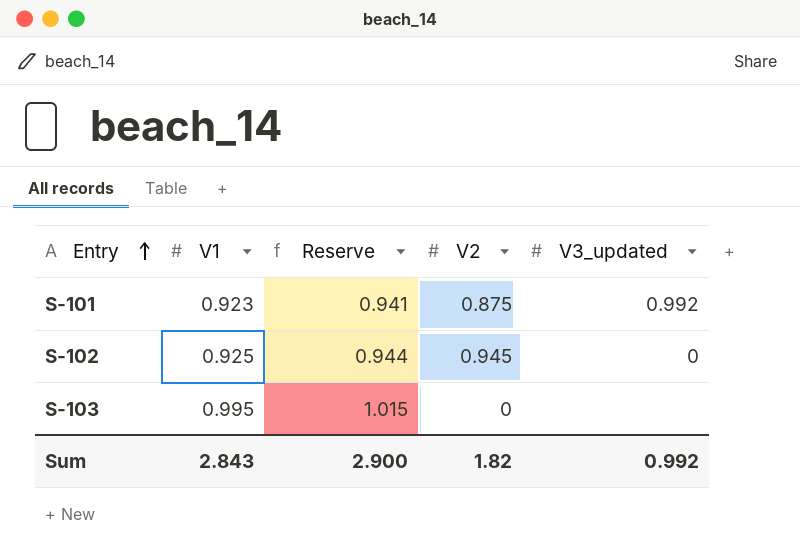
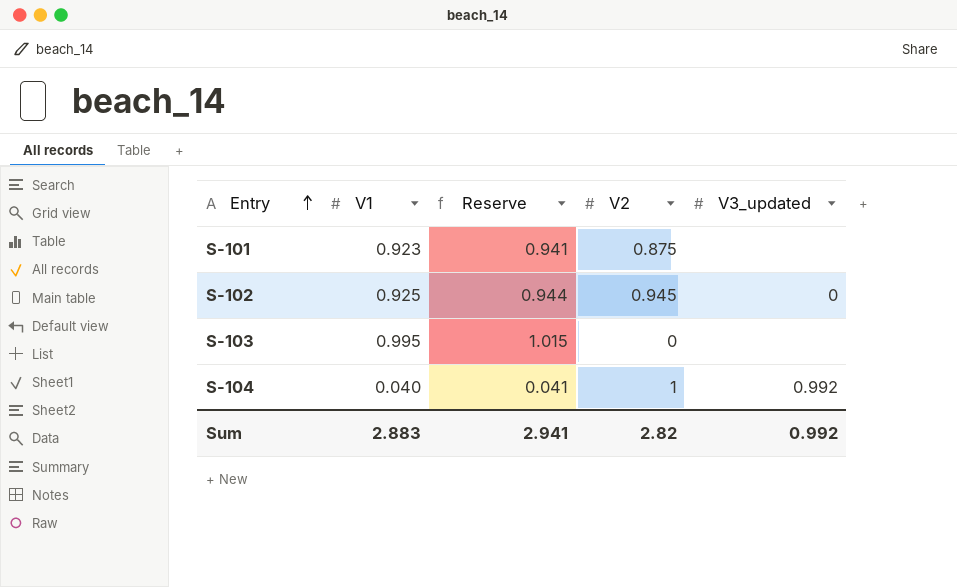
S-101 | V3_updated: 0.992 -> none
row S-104: none -> 0.040 | 0.041 | 1 | 0.992
Sum | V1: 2.843 -> 2.883
Sum | Reserve: 2.900 -> 2.941
Sum | V2: 1.82 -> 2.82

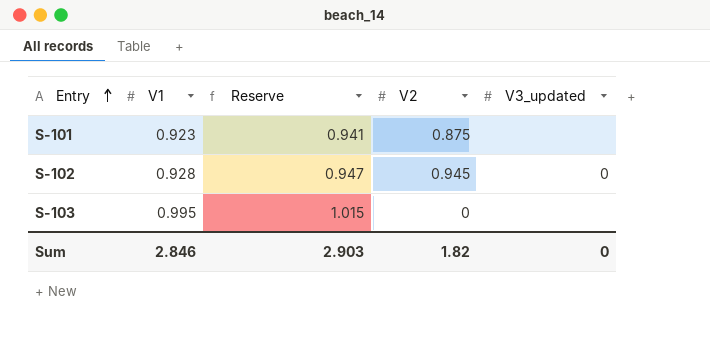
row S-104: 0.040 | 0.041 | 1 | 0.992 -> none
S-102 | V1: 0.925 -> 0.928
S-102 | Reserve: 0.944 -> 0.947
Sum | V1: 2.883 -> 2.846
Sum | Reserve: 2.941 -> 2.903
Sum | V2: 2.82 -> 1.82
Sum | V3_updated: 0.992 -> 0

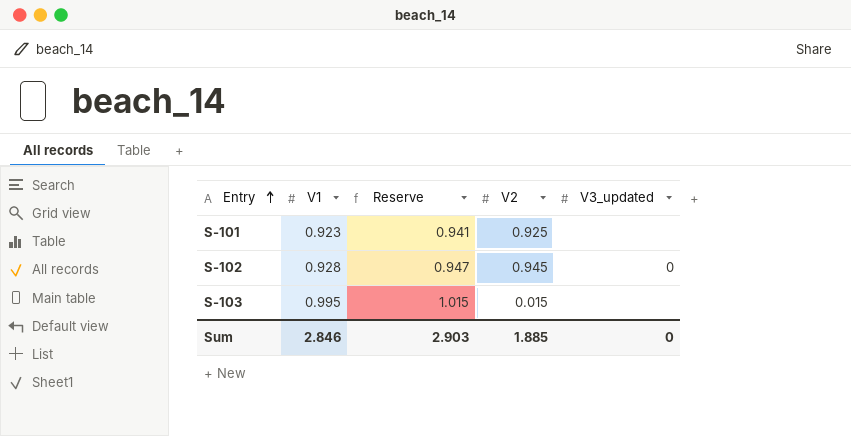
S-101 | V2: 0.875 -> 0.925
S-103 | V2: 0 -> 0.015
Sum | V2: 1.82 -> 1.885

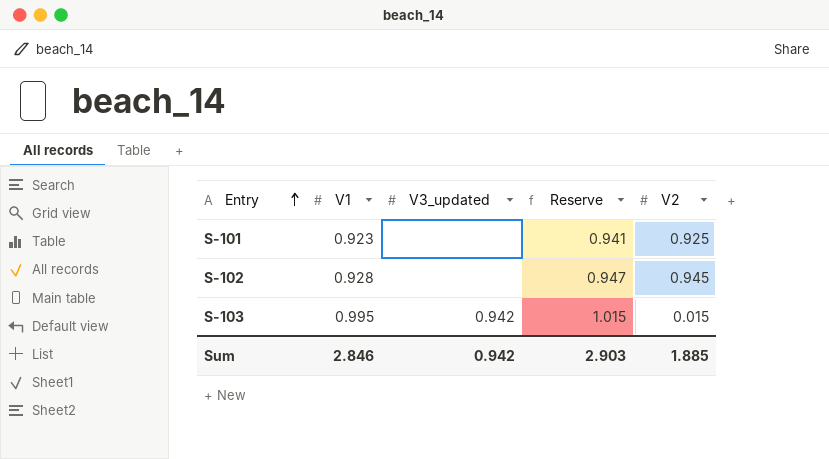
column V3_updated | position: 5 -> 3
S-102 | V3_updated: 0 -> none
S-103 | V3_updated: none -> 0.942
Sum | V3_updated: 0 -> 0.942

